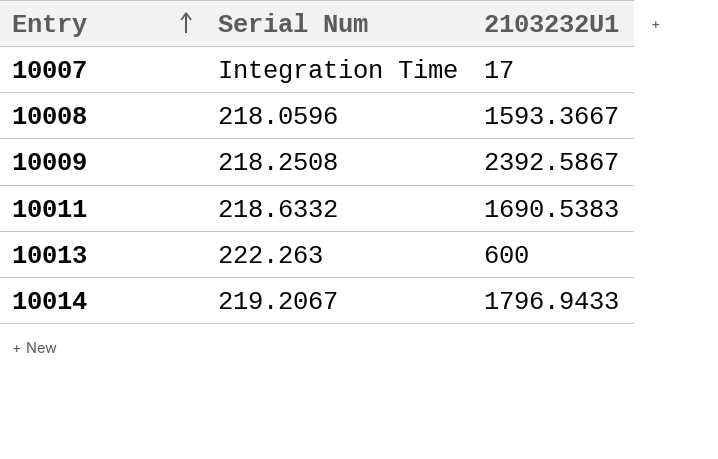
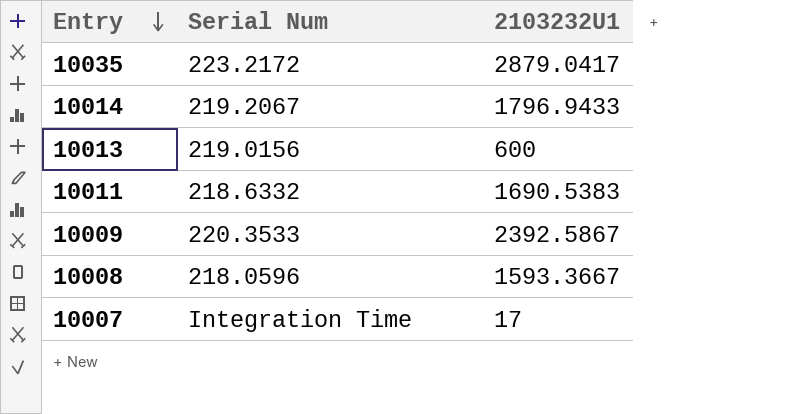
row order: Entry ascending -> Entry descending
row 10035: none -> 223.2172 | 2879.0417
10013 | Serial Num: 222.263 -> 219.0156
10009 | Serial Num: 218.2508 -> 220.3533

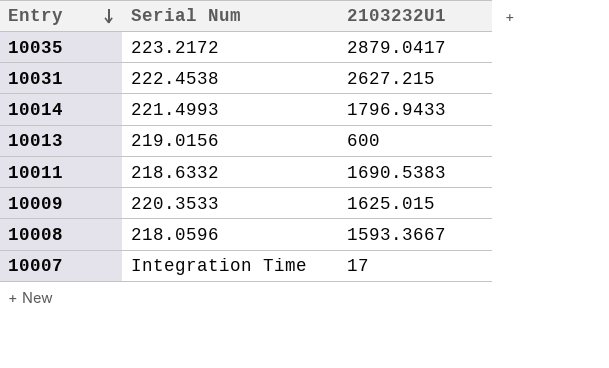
row 10031: none -> 222.4538 | 2627.215
10014 | Serial Num: 219.2067 -> 221.4993
10009 | 2103232U1: 2392.5867 -> 1625.015

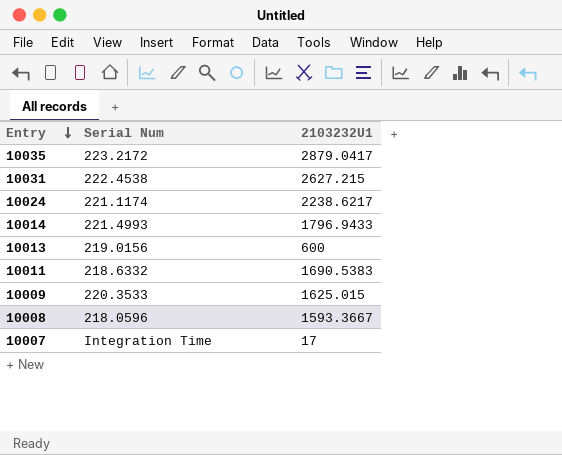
row 10024: none -> 221.1174 | 2238.6217

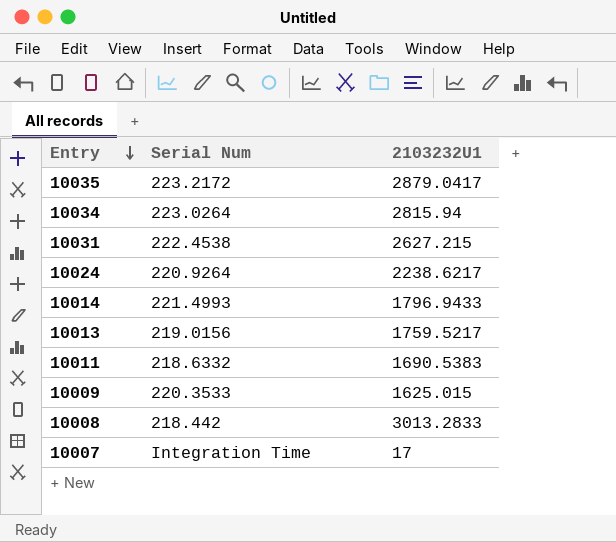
row 10034: none -> 223.0264 | 2815.94
10024 | Serial Num: 221.1174 -> 220.9264
10013 | 2103232U1: 600 -> 1759.5217
10008 | Serial Num: 218.0596 -> 218.442
10008 | 2103232U1: 1593.3667 -> 3013.2833

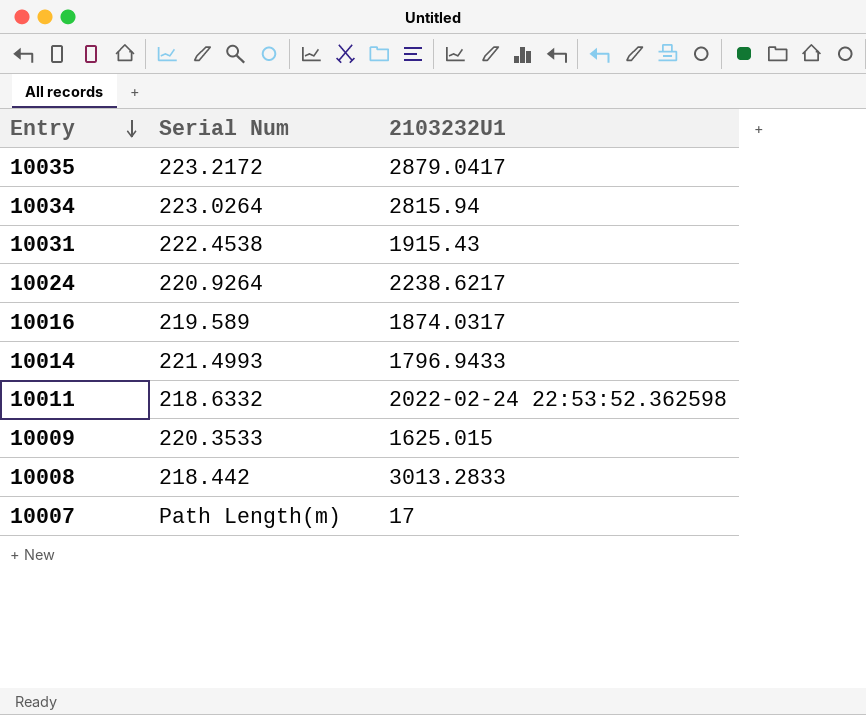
row 10013: 219.0156 | 1759.5217 -> none
10031 | 2103232U1: 2627.215 -> 1915.43
row 10016: none -> 219.589 | 1874.0317
10011 | 2103232U1: 1690.5383 -> 2022-02-24 22:53:52.362598
10007 | Serial Num: Integration Time -> Path Length(m)

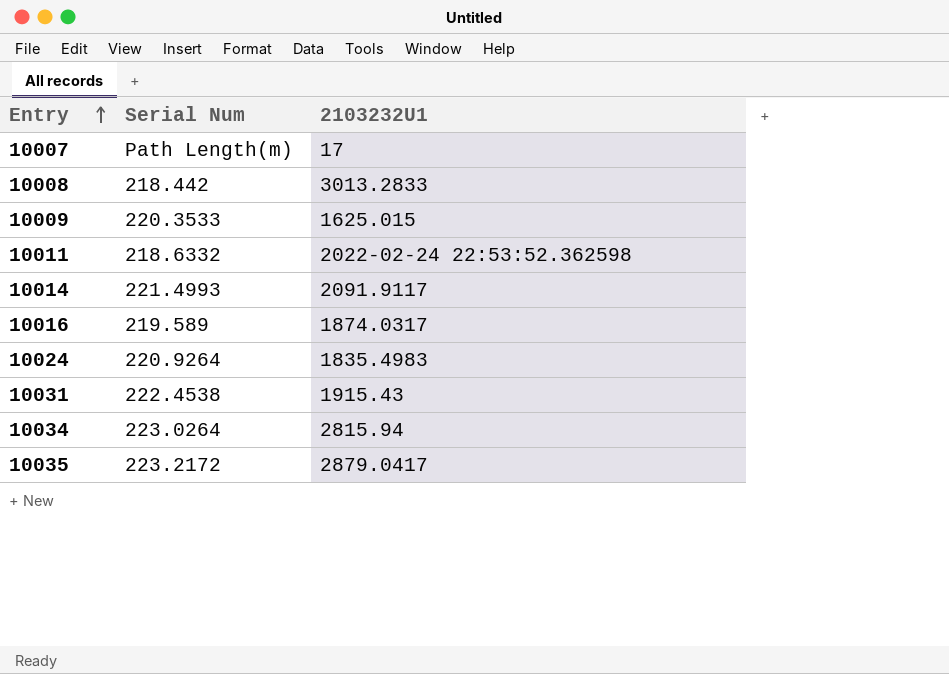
row order: Entry descending -> Entry ascending
10014 | 2103232U1: 1796.9433 -> 2091.9117
10024 | 2103232U1: 2238.6217 -> 1835.4983

